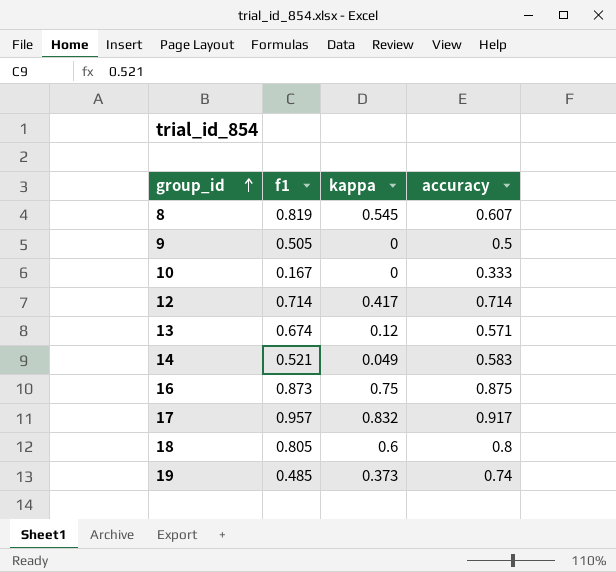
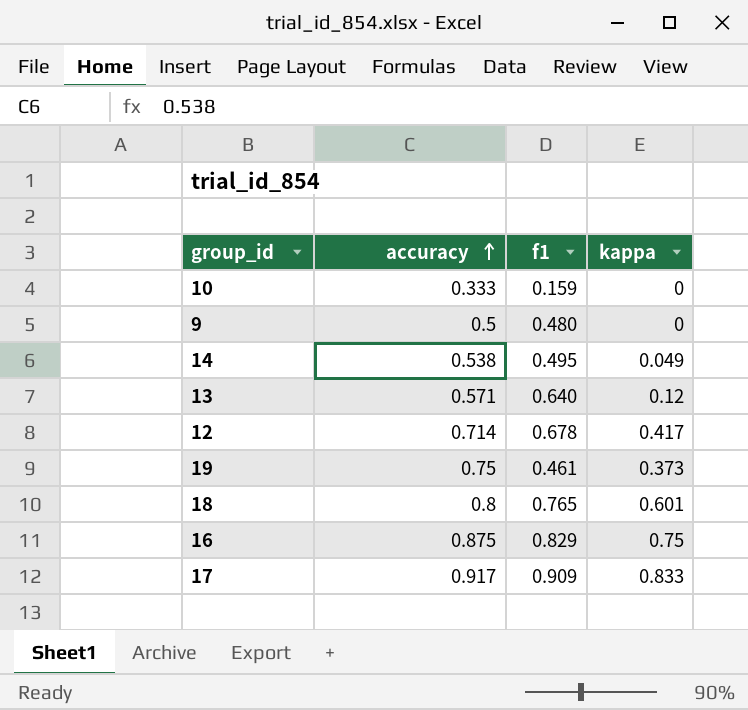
row order: group_id ascending -> accuracy ascending
column accuracy | position: 4 -> 2
row 8: 0.819 | 0.545 | 0.607 -> none
10 | f1: 0.167 -> 0.159
9 | f1: 0.505 -> 0.480
14 | accuracy: 0.583 -> 0.538
14 | f1: 0.521 -> 0.495
13 | f1: 0.674 -> 0.640
12 | f1: 0.714 -> 0.678
19 | accuracy: 0.74 -> 0.75
19 | f1: 0.485 -> 0.461
18 | f1: 0.805 -> 0.765
18 | kappa: 0.6 -> 0.601
16 | f1: 0.873 -> 0.829
17 | f1: 0.957 -> 0.909
17 | kappa: 0.832 -> 0.833

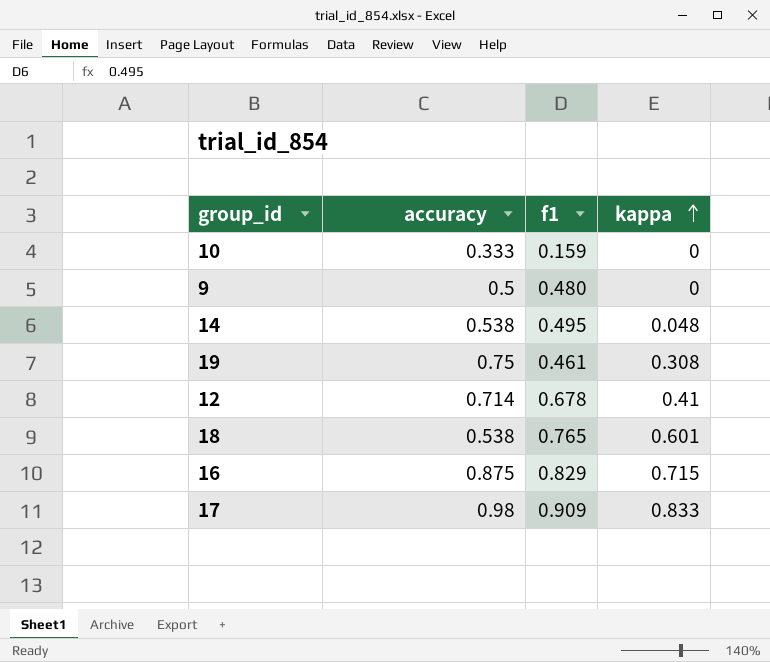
row order: accuracy ascending -> kappa ascending
row 13: 0.571 | 0.640 | 0.12 -> none
14 | kappa: 0.049 -> 0.048
19 | kappa: 0.373 -> 0.308
12 | kappa: 0.417 -> 0.41
18 | accuracy: 0.8 -> 0.538
16 | kappa: 0.75 -> 0.715
17 | accuracy: 0.917 -> 0.98

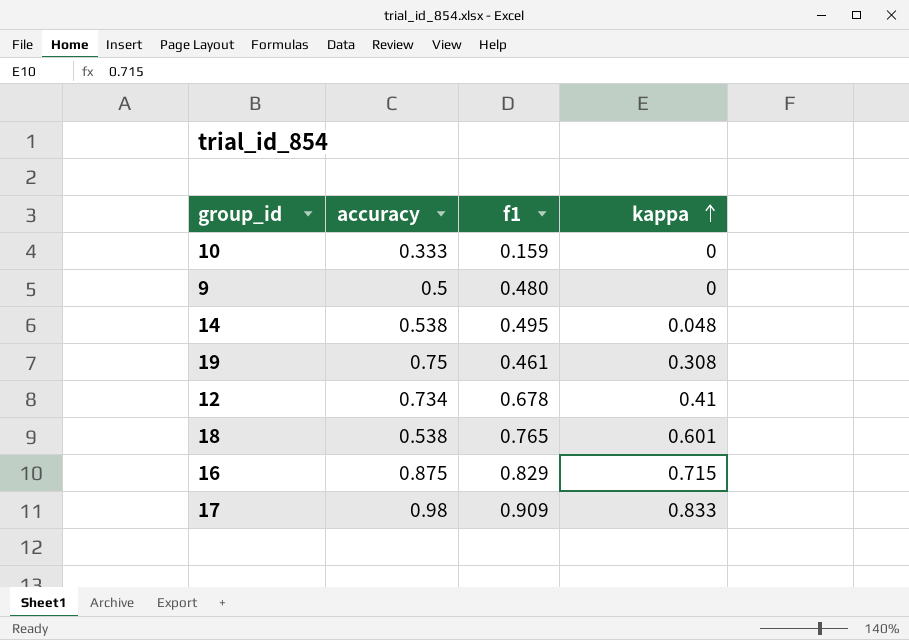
12 | accuracy: 0.714 -> 0.734

